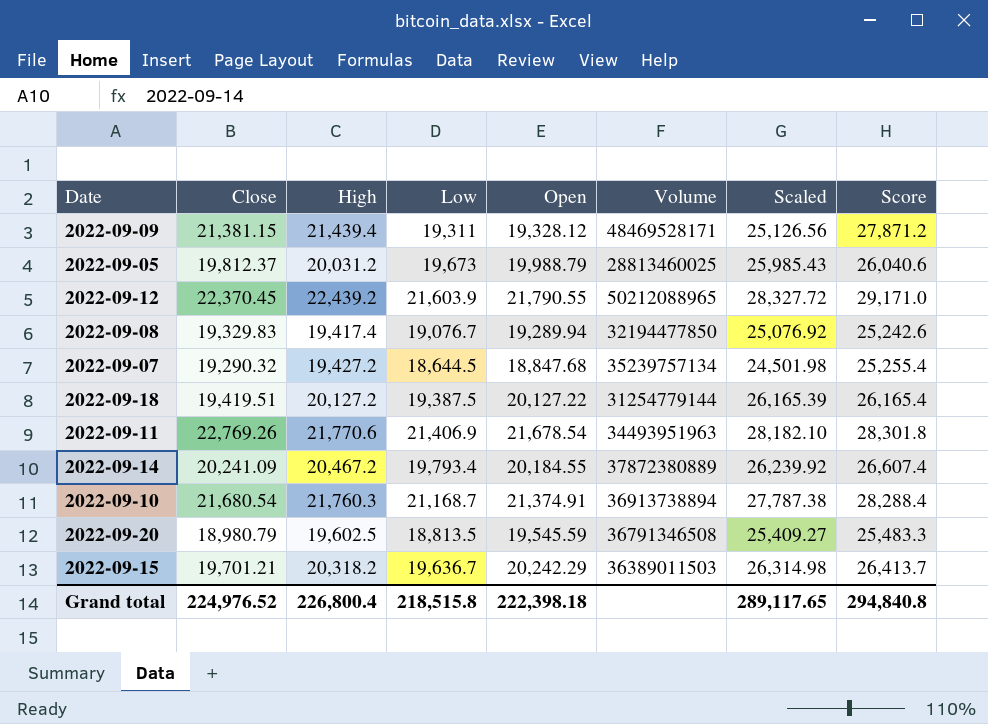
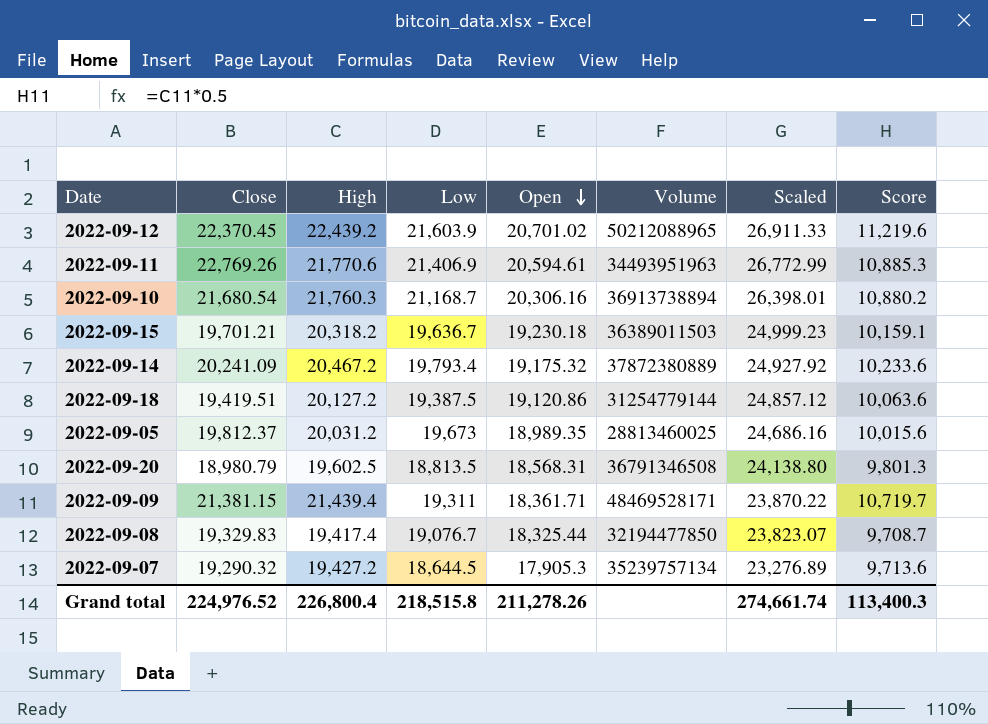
row order: none -> Open descending
column Score | formula: [High] * 1.3 -> [High] * 0.5
2022-09-12 | Open: 21,790.55 -> 20,701.02
2022-09-12 | Scaled: 28,327.72 -> 26,911.33
2022-09-11 | Open: 21,678.54 -> 20,594.61
2022-09-11 | Scaled: 28,182.10 -> 26,772.99
2022-09-10 | Open: 21,374.91 -> 20,306.16
2022-09-10 | Scaled: 27,787.38 -> 26,398.01
2022-09-15 | Open: 20,242.29 -> 19,230.18
2022-09-15 | Scaled: 26,314.98 -> 24,999.23
2022-09-14 | Open: 20,184.55 -> 19,175.32
2022-09-14 | Scaled: 26,239.92 -> 24,927.92
2022-09-18 | Open: 20,127.22 -> 19,120.86
2022-09-18 | Scaled: 26,165.39 -> 24,857.12
2022-09-05 | Open: 19,988.79 -> 18,989.35
2022-09-05 | Scaled: 25,985.43 -> 24,686.16
2022-09-20 | Open: 19,545.59 -> 18,568.31
2022-09-20 | Scaled: 25,409.27 -> 24,138.80
2022-09-09 | Open: 19,328.12 -> 18,361.71
2022-09-09 | Scaled: 25,126.56 -> 23,870.22
2022-09-08 | Open: 19,289.94 -> 18,325.44
2022-09-08 | Scaled: 25,076.92 -> 23,823.07
2022-09-07 | Open: 18,847.68 -> 17,905.3
2022-09-07 | Scaled: 24,501.98 -> 23,276.89
Grand total | Open: 222,398.18 -> 211,278.26
Grand total | Scaled: 289,117.65 -> 274,661.74
Grand total | Score: 294,840.8 -> 113,400.3

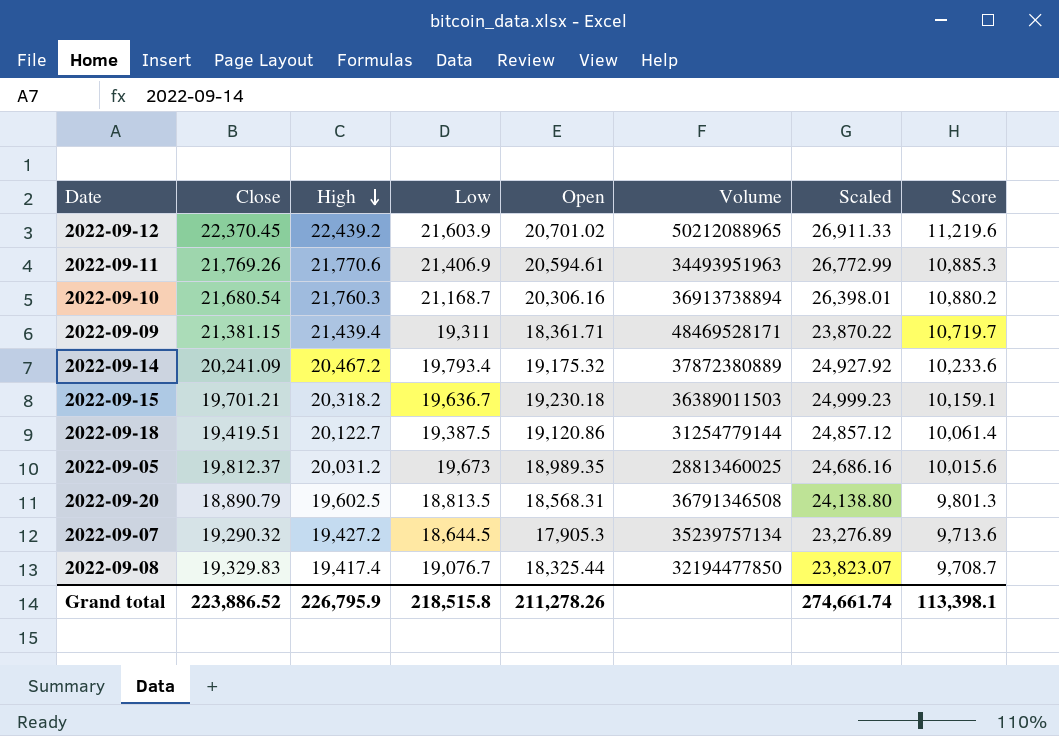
row order: Open descending -> High descending
2022-09-11 | Close: 22,769.26 -> 21,769.26
2022-09-18 | High: 20,127.2 -> 20,122.7
2022-09-18 | Score: 10,063.6 -> 10,061.4
2022-09-20 | Close: 18,980.79 -> 18,890.79
Grand total | Close: 224,976.52 -> 223,886.52
Grand total | High: 226,800.4 -> 226,795.9
Grand total | Score: 113,400.3 -> 113,398.1

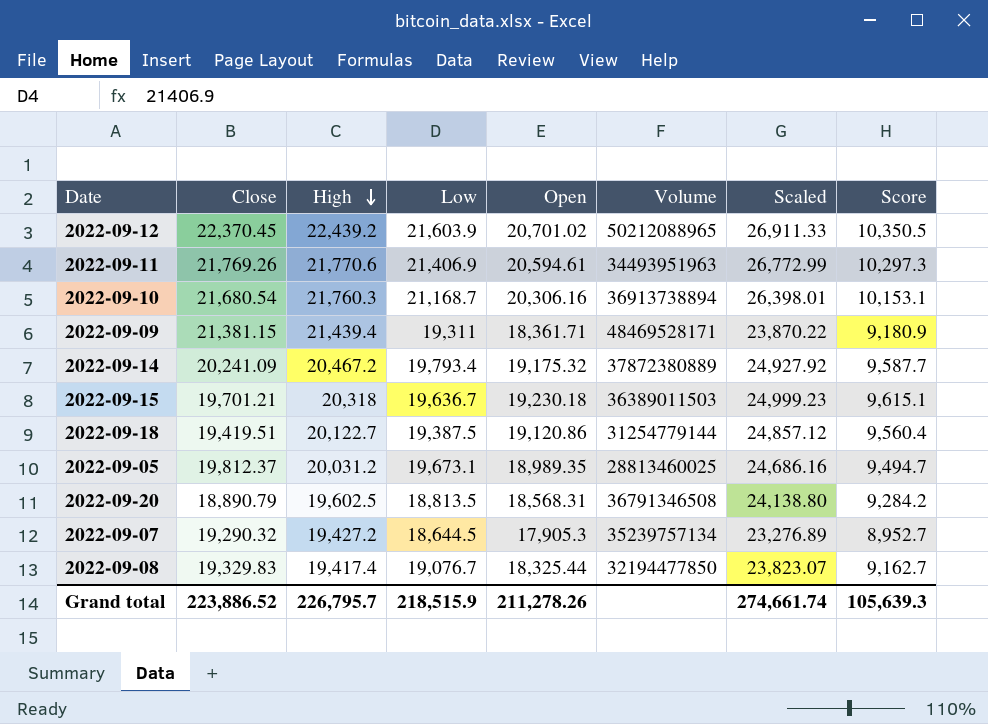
column Score | formula: [High] * 0.5 -> [Open] * 0.5
2022-09-15 | High: 20,318.2 -> 20,318
2022-09-05 | Low: 19,673 -> 19,673.1
Grand total | High: 226,795.9 -> 226,795.7
Grand total | Low: 218,515.8 -> 218,515.9
Grand total | Score: 113,398.1 -> 105,639.3

